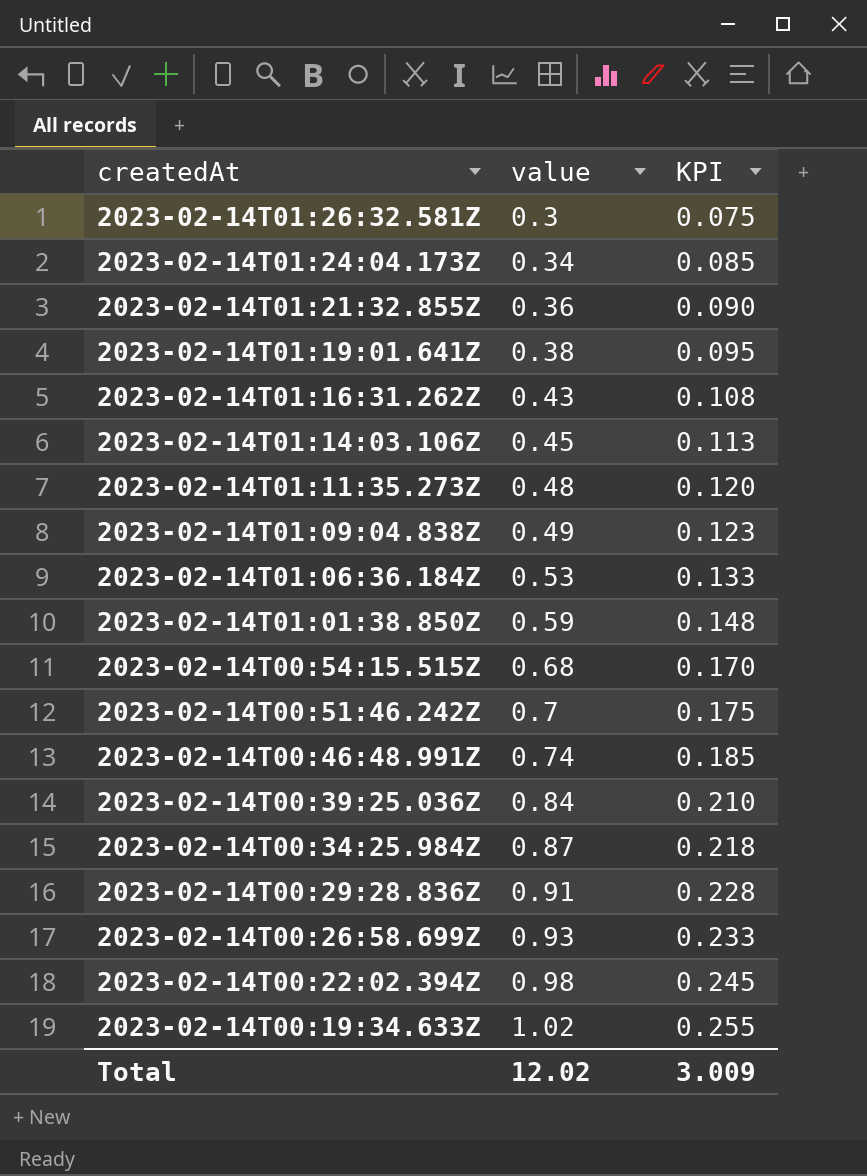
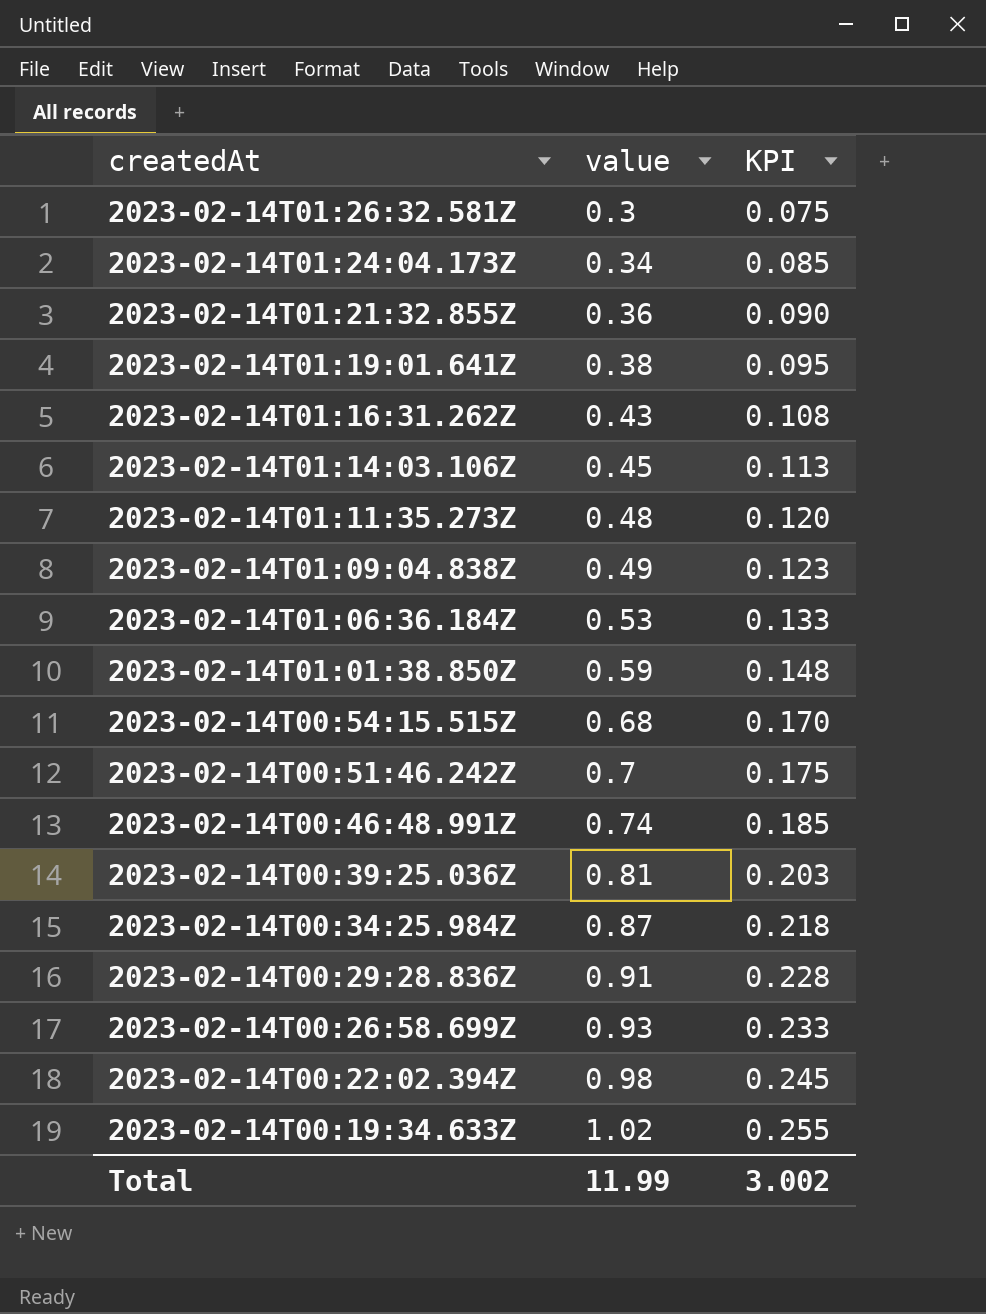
2023-02-14T00:39:25.036Z | value: 0.84 -> 0.81
2023-02-14T00:39:25.036Z | KPI: 0.210 -> 0.203
Total | value: 12.02 -> 11.99
Total | KPI: 3.009 -> 3.002

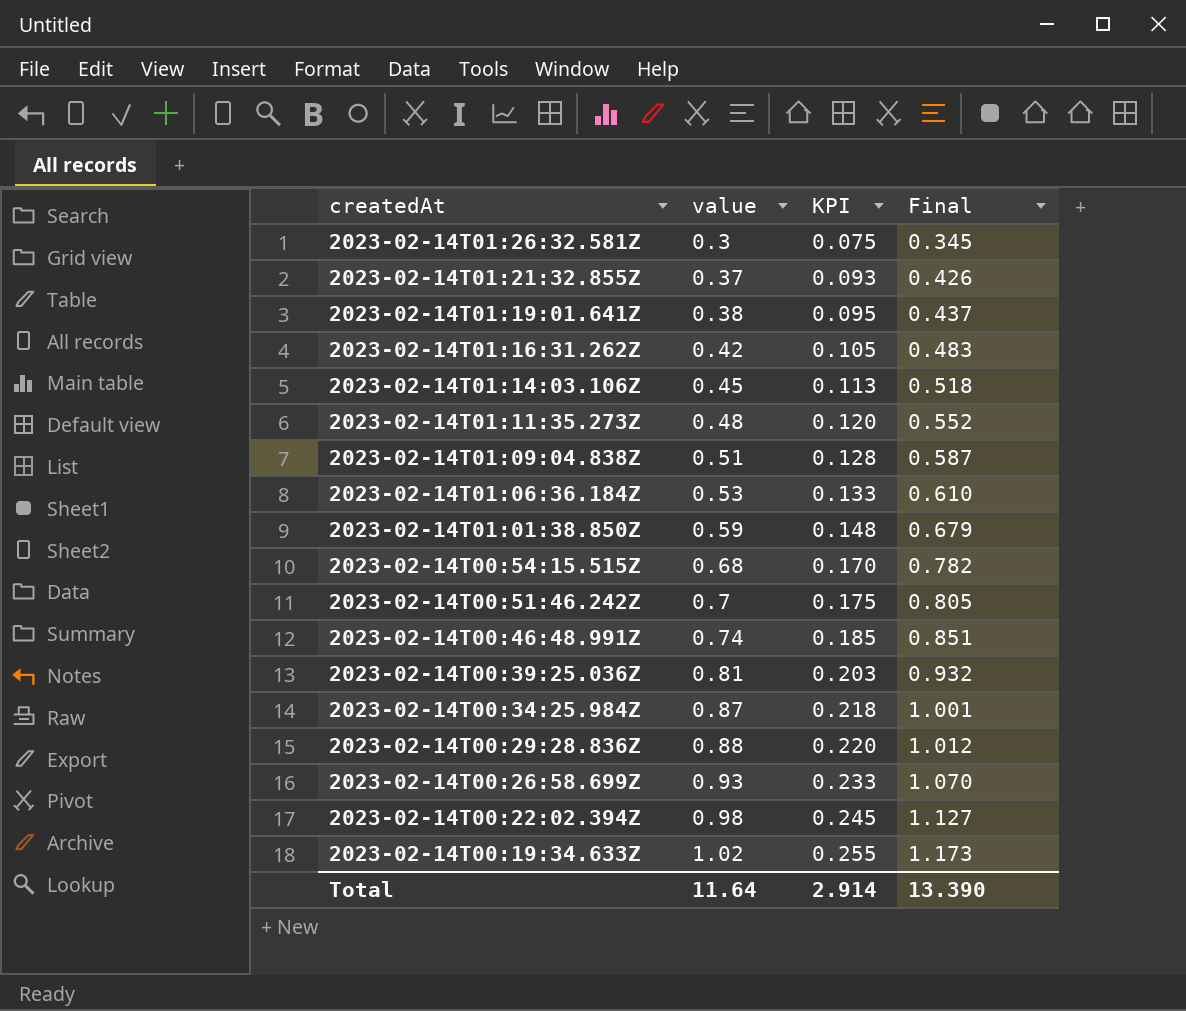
column Final | formula: none -> [value] * 1.15
row 2023-02-14T01:24:04.173Z: 0.34 | 0.085 -> none
2023-02-14T01:21:32.855Z | value: 0.36 -> 0.37
2023-02-14T01:21:32.855Z | KPI: 0.090 -> 0.093
2023-02-14T01:16:31.262Z | value: 0.43 -> 0.42
2023-02-14T01:16:31.262Z | KPI: 0.108 -> 0.105
2023-02-14T01:09:04.838Z | value: 0.49 -> 0.51
2023-02-14T01:09:04.838Z | KPI: 0.123 -> 0.128
2023-02-14T00:29:28.836Z | value: 0.91 -> 0.88
2023-02-14T00:29:28.836Z | KPI: 0.228 -> 0.220
Total | value: 11.99 -> 11.64
Total | KPI: 3.002 -> 2.914

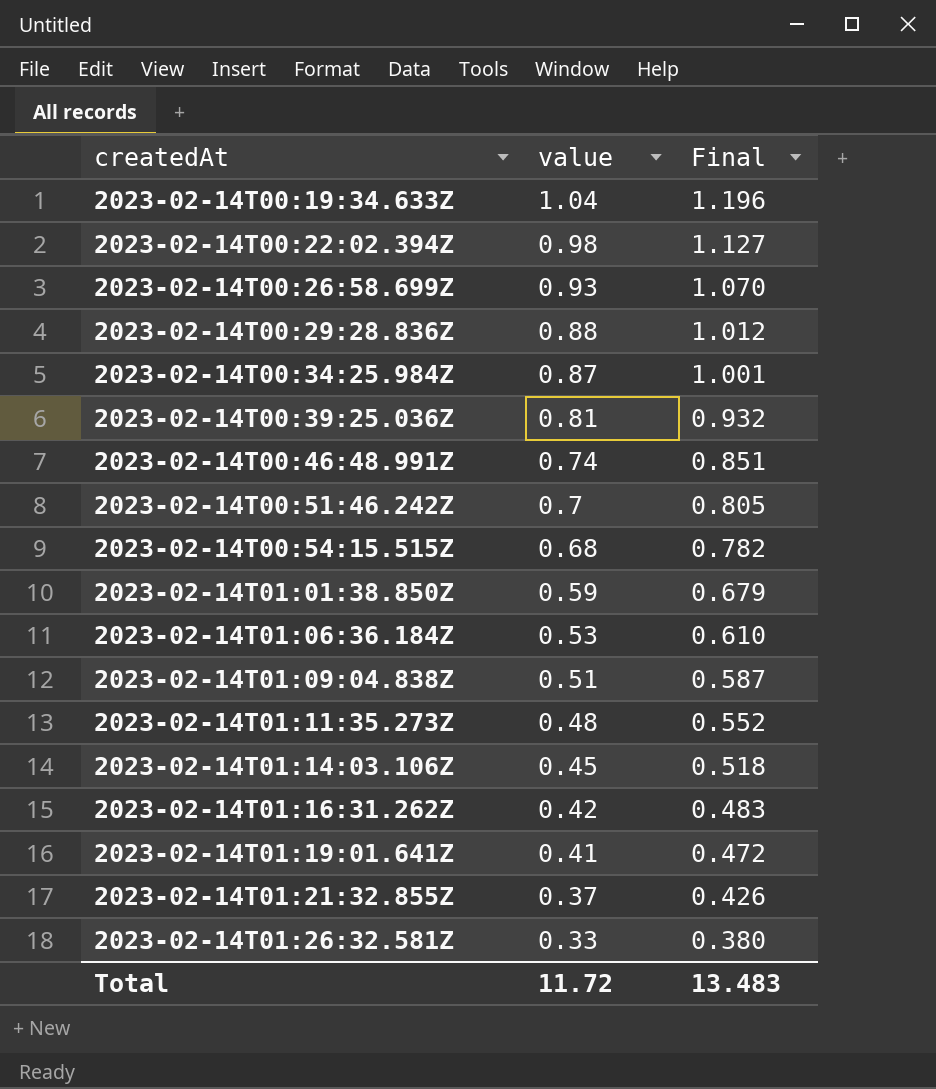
row order: createdAt descending -> createdAt ascending
column KPI | formula: [value] * 0.25 -> none
2023-02-14T00:19:34.633Z | value: 1.02 -> 1.04
2023-02-14T00:19:34.633Z | Final: 1.173 -> 1.196
2023-02-14T01:19:01.641Z | value: 0.38 -> 0.41
2023-02-14T01:19:01.641Z | Final: 0.437 -> 0.472
2023-02-14T01:26:32.581Z | value: 0.3 -> 0.33
2023-02-14T01:26:32.581Z | Final: 0.345 -> 0.380
Total | value: 11.64 -> 11.72
Total | Final: 13.390 -> 13.483

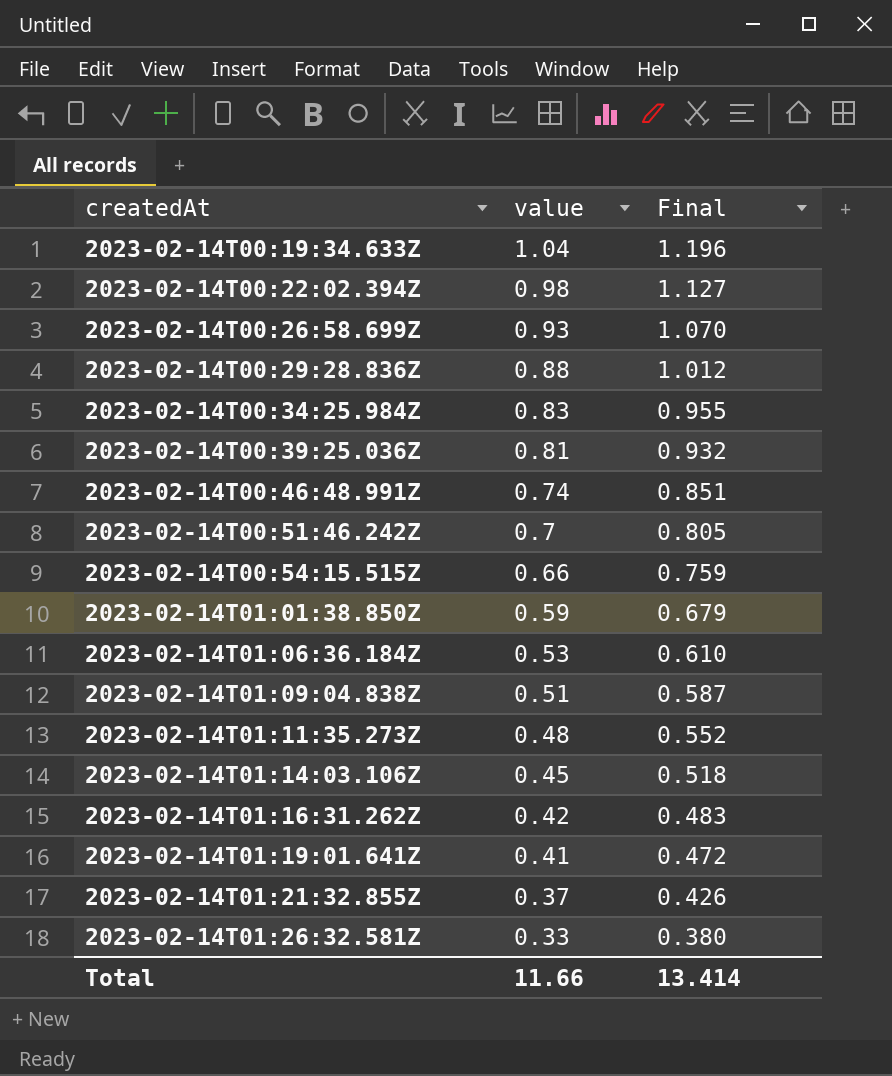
2023-02-14T00:34:25.984Z | value: 0.87 -> 0.83
2023-02-14T00:34:25.984Z | Final: 1.001 -> 0.955
2023-02-14T00:54:15.515Z | value: 0.68 -> 0.66
2023-02-14T00:54:15.515Z | Final: 0.782 -> 0.759
Total | value: 11.72 -> 11.66
Total | Final: 13.483 -> 13.414

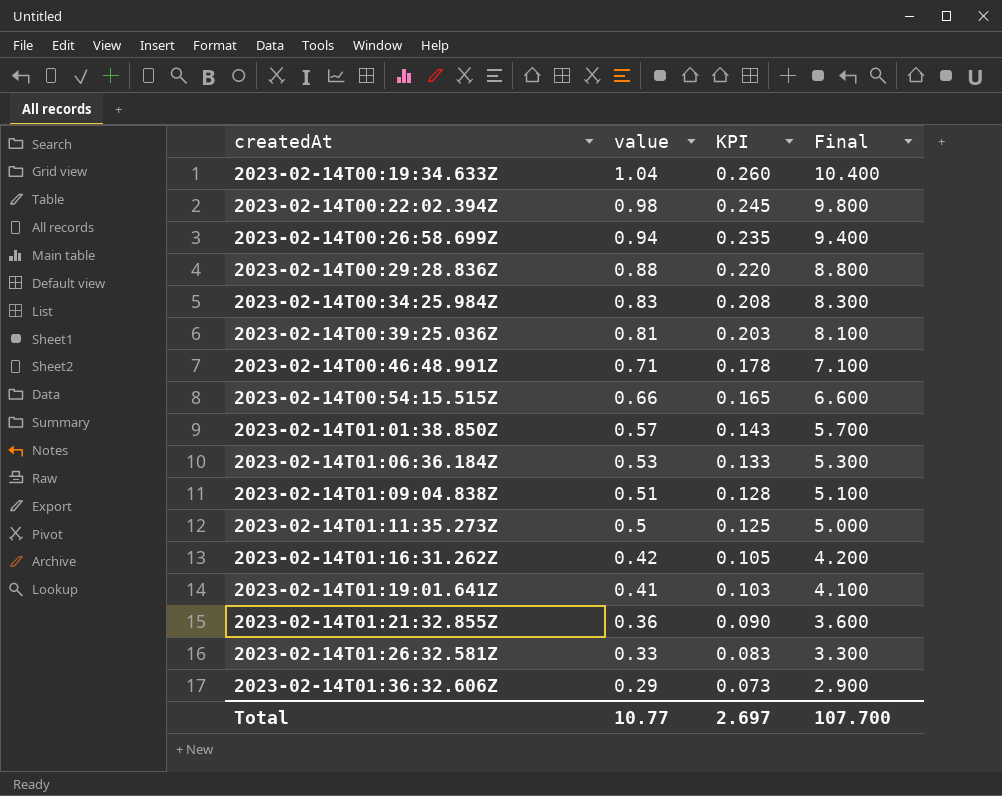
column KPI | formula: none -> [value] * 0.25
column Final | formula: [value] * 1.15 -> [value] * 10
row 2023-02-14T00:51:46.242Z: 0.7 | 0.805 -> none
row 2023-02-14T01:14:03.106Z: 0.45 | 0.518 -> none
2023-02-14T00:26:58.699Z | value: 0.93 -> 0.94
2023-02-14T00:46:48.991Z | value: 0.74 -> 0.71
2023-02-14T01:01:38.850Z | value: 0.59 -> 0.57
2023-02-14T01:11:35.273Z | value: 0.48 -> 0.5
2023-02-14T01:21:32.855Z | value: 0.37 -> 0.36
row 2023-02-14T01:36:32.606Z: none -> 0.29 | 0.073 | 2.900
Total | value: 11.66 -> 10.77
Total | Final: 13.414 -> 107.700

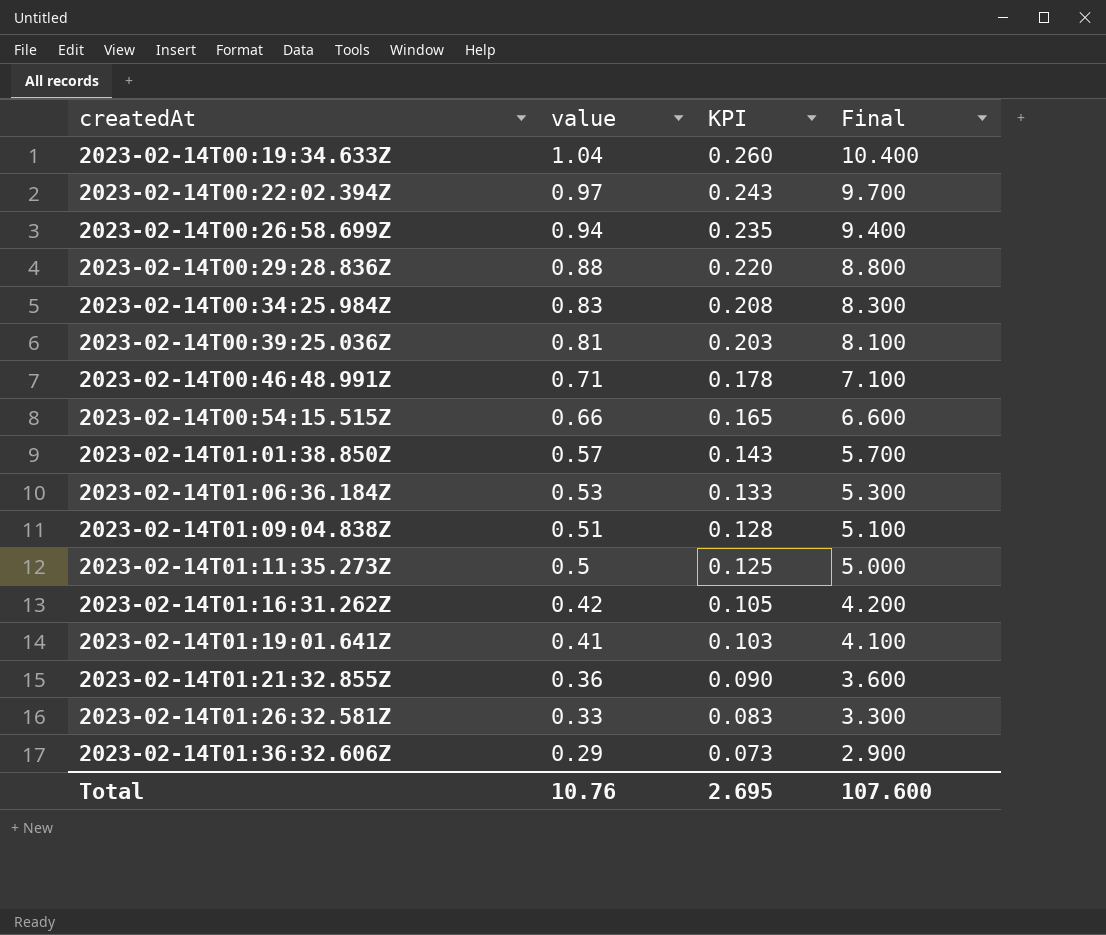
2023-02-14T00:22:02.394Z | value: 0.98 -> 0.97
2023-02-14T00:22:02.394Z | KPI: 0.245 -> 0.243
2023-02-14T00:22:02.394Z | Final: 9.800 -> 9.700
Total | value: 10.77 -> 10.76
Total | KPI: 2.697 -> 2.695
Total | Final: 107.700 -> 107.600

